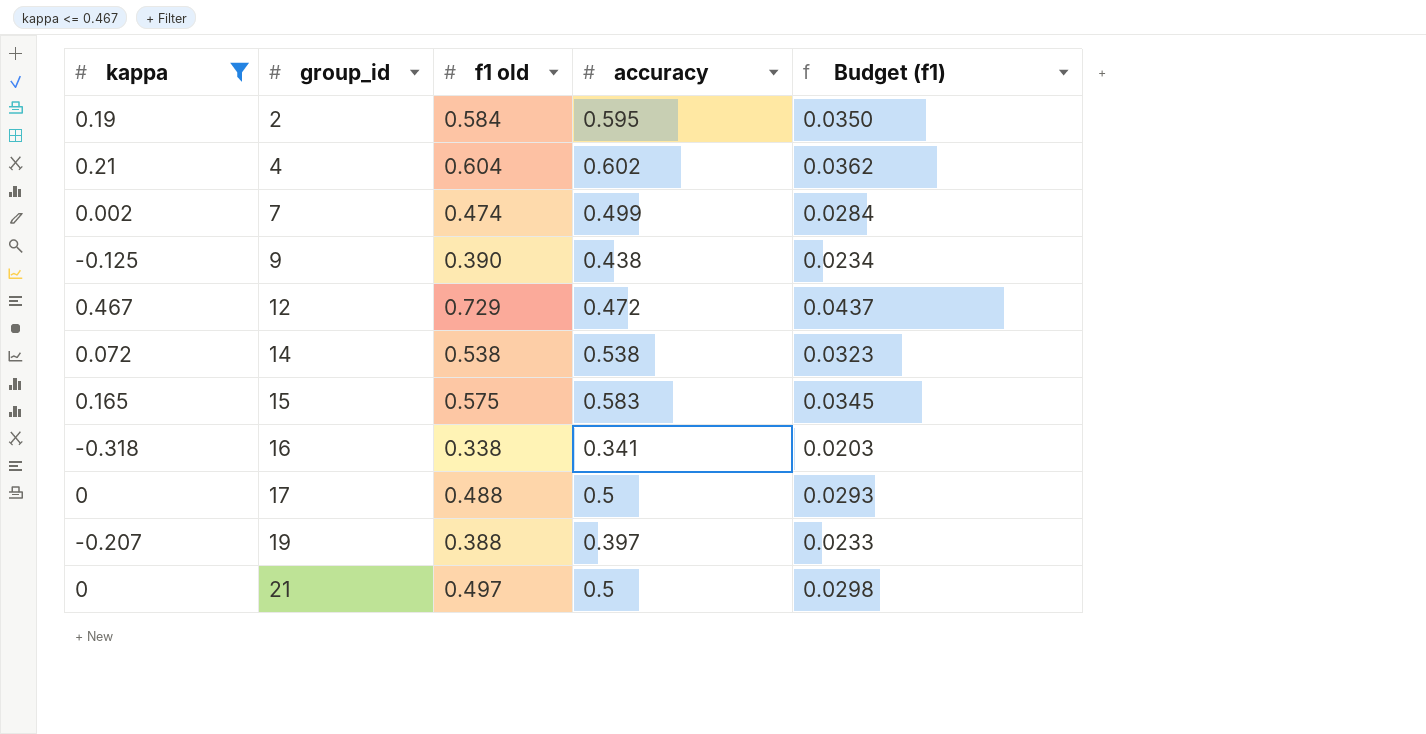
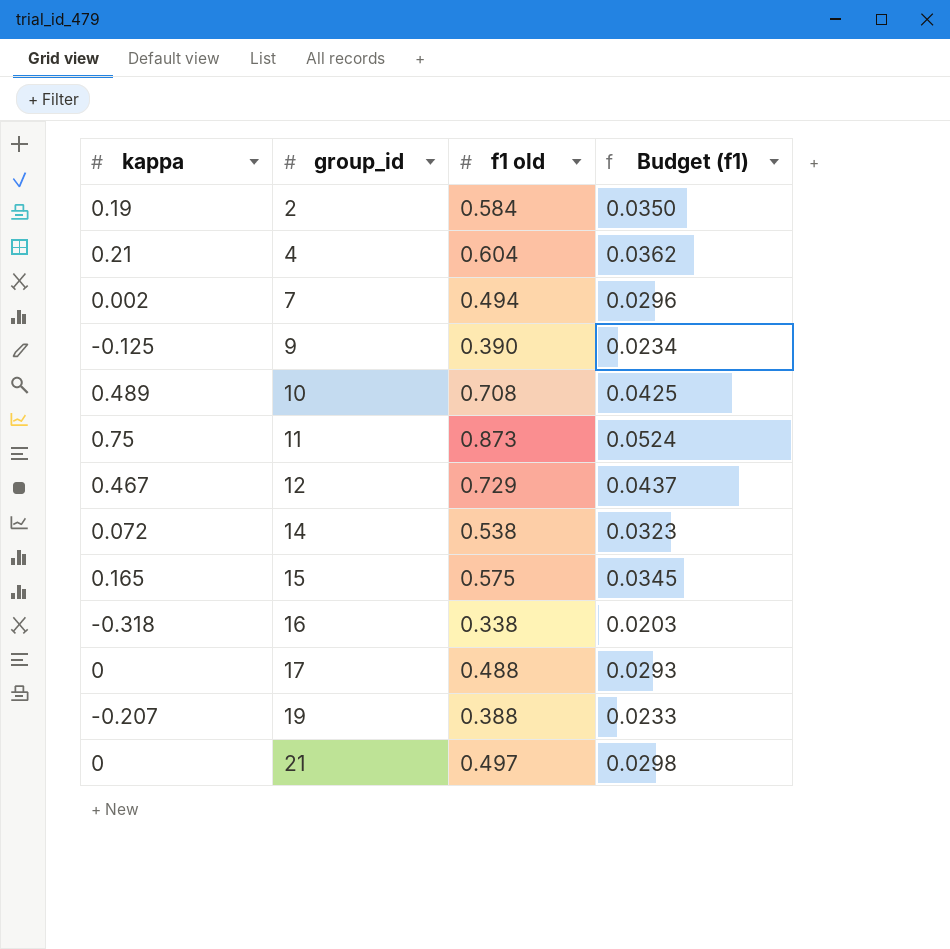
filter: kappa <= 0.467 -> none
column accuracy | position: 4 -> none
7 | f1 old: 0.474 -> 0.494
7 | Budget (f1): 0.0284 -> 0.0296

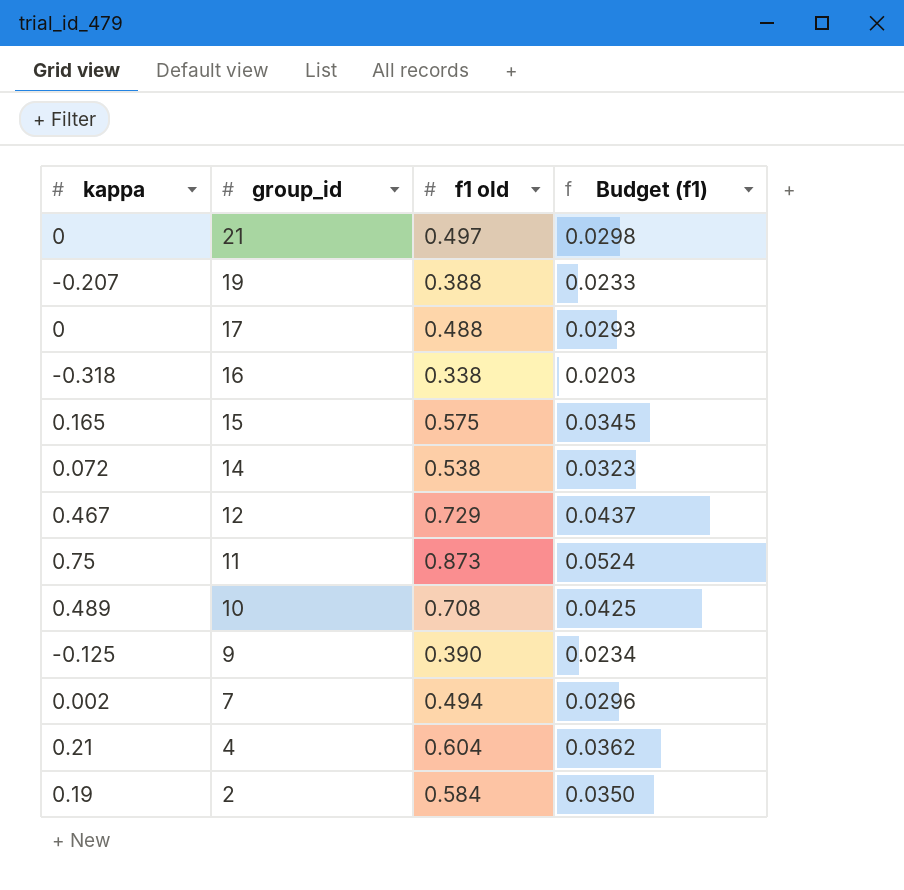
row order: group_id ascending -> group_id descending

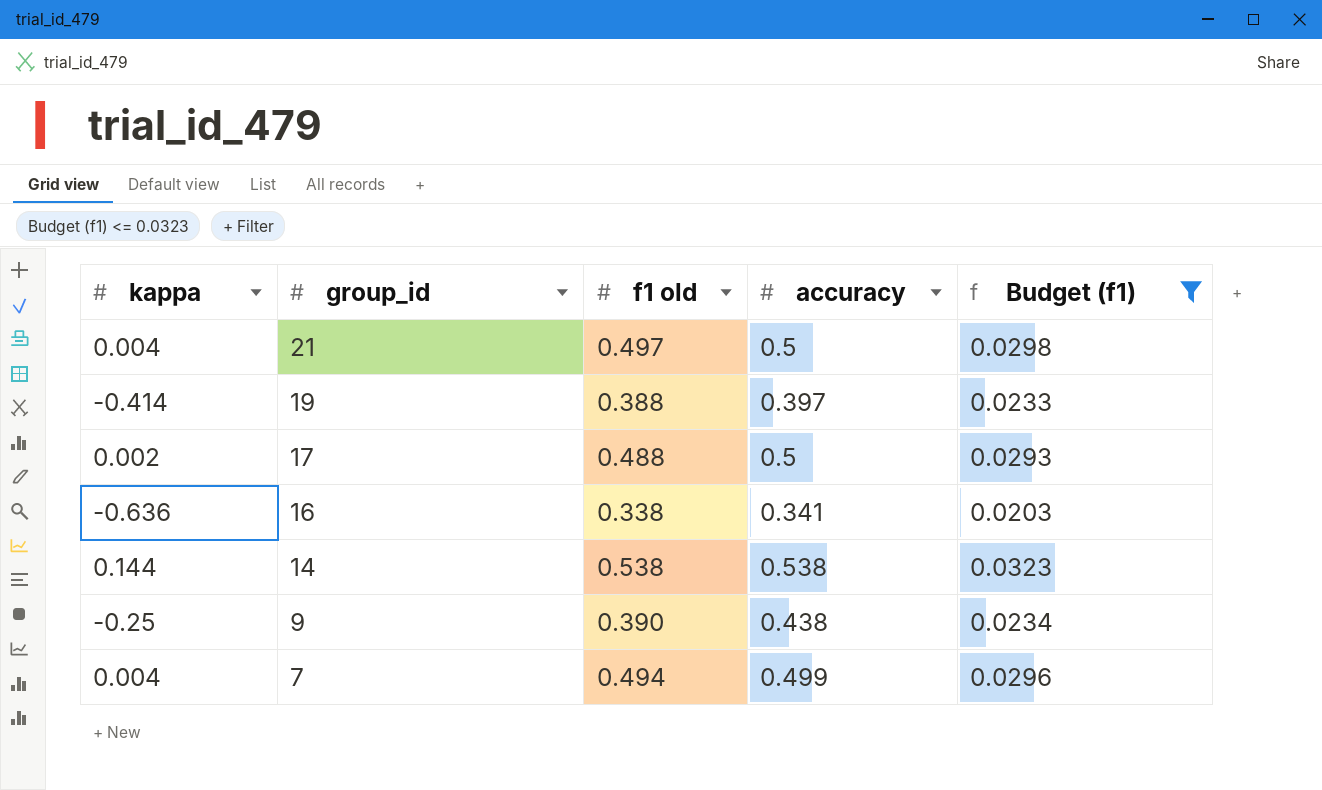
filter: none -> Budget (f1) <= 0.0323
column accuracy | position: none -> 4
21 | kappa: 0 -> 0.004
19 | kappa: -0.207 -> -0.414
17 | kappa: 0 -> 0.002
16 | kappa: -0.318 -> -0.636
14 | kappa: 0.072 -> 0.144
9 | kappa: -0.125 -> -0.25
7 | kappa: 0.002 -> 0.004

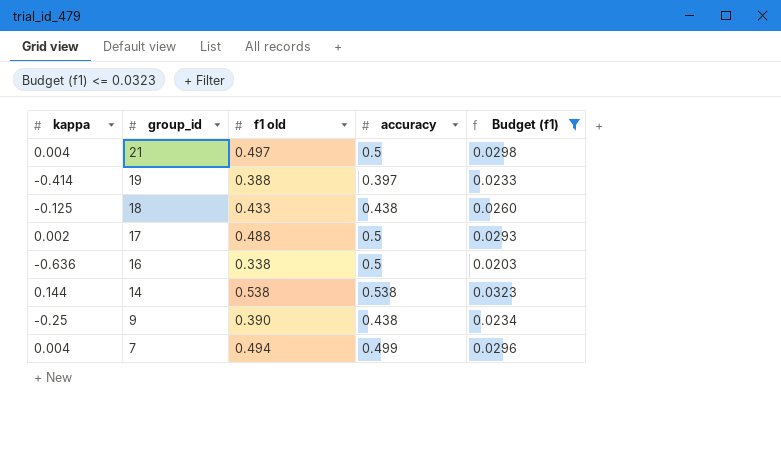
row 18: none -> -0.125 | 0.433 | 0.438 | 0.0260
16 | accuracy: 0.341 -> 0.5

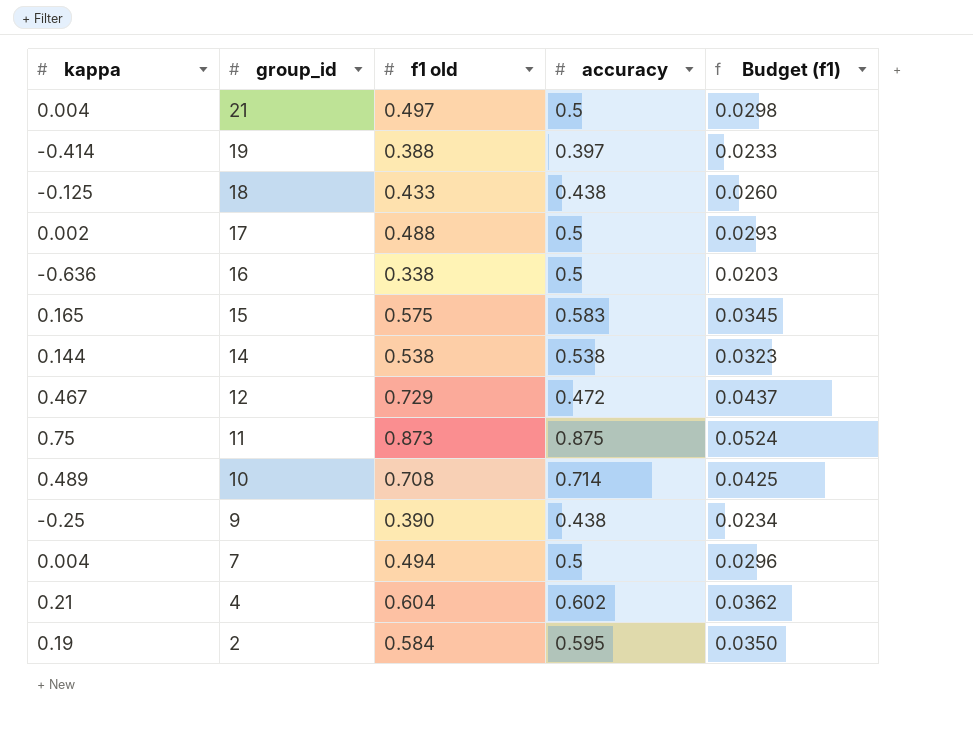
filter: Budget (f1) <= 0.0323 -> none
7 | accuracy: 0.499 -> 0.5

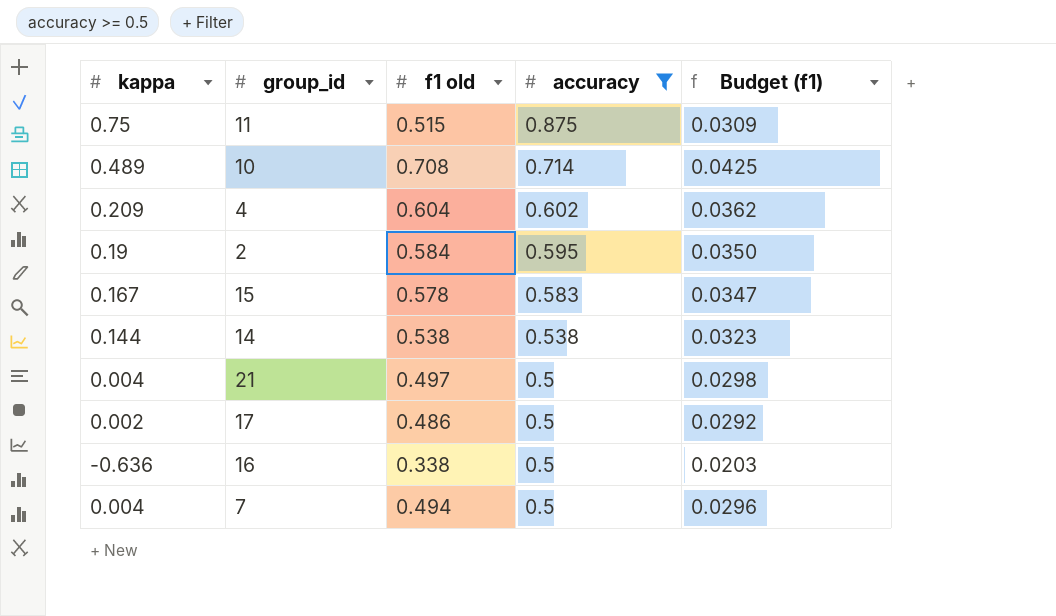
filter: none -> accuracy >= 0.5
row order: group_id descending -> accuracy descending
11 | f1 old: 0.873 -> 0.515
11 | Budget (f1): 0.0524 -> 0.0309
4 | kappa: 0.21 -> 0.209
15 | kappa: 0.165 -> 0.167
15 | f1 old: 0.575 -> 0.578
15 | Budget (f1): 0.0345 -> 0.0347
17 | f1 old: 0.488 -> 0.486
17 | Budget (f1): 0.0293 -> 0.0292

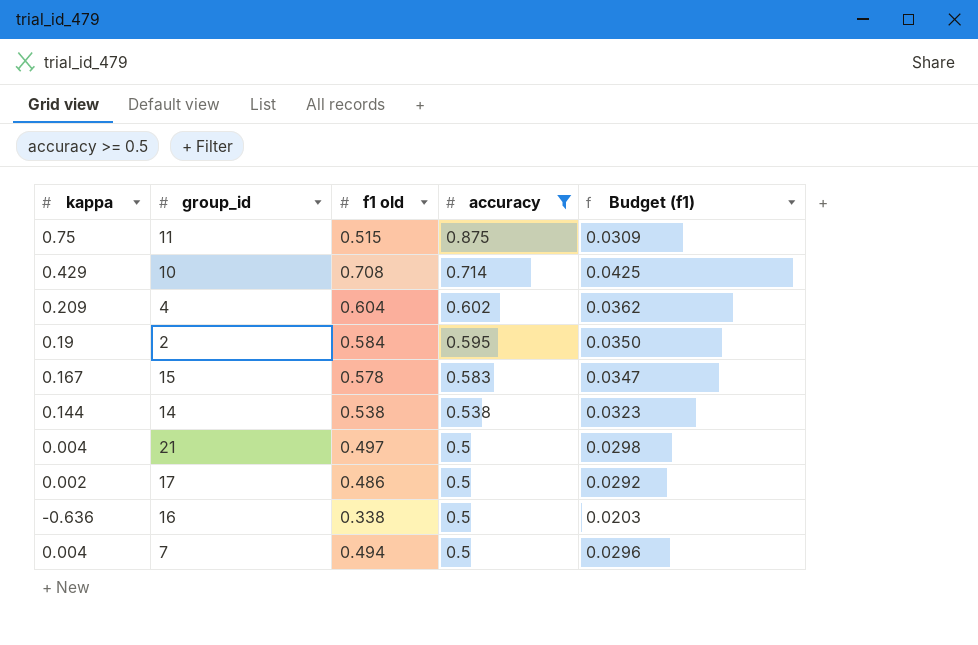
10 | kappa: 0.489 -> 0.429

